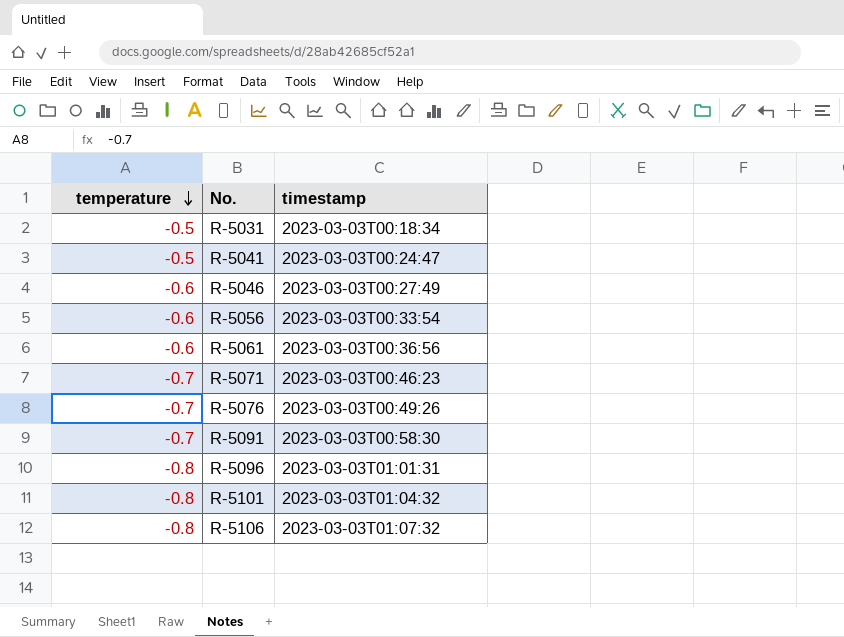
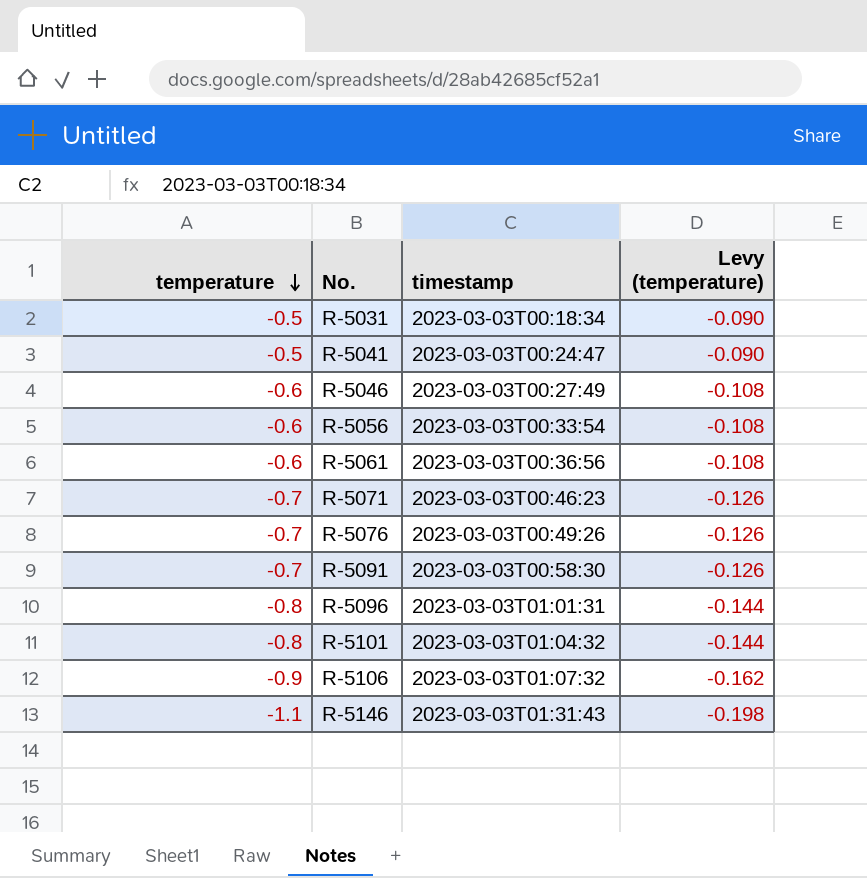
column Levy (temperature) | formula: none -> [temperature] * 0.18
R-5106 | temperature: -0.8 -> -0.9
row R-5146: none -> -1.1 | 2023-03-03T01:31:43 | -0.198

